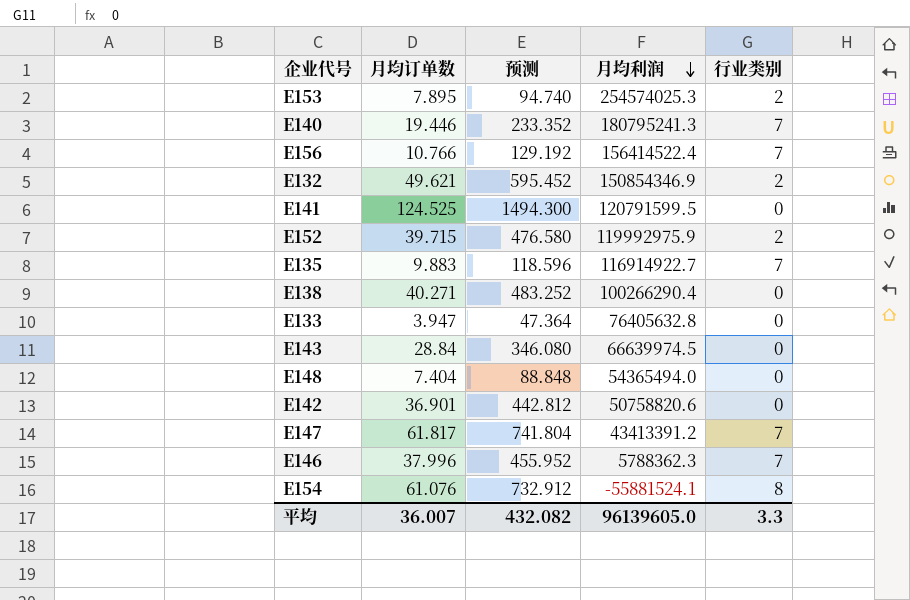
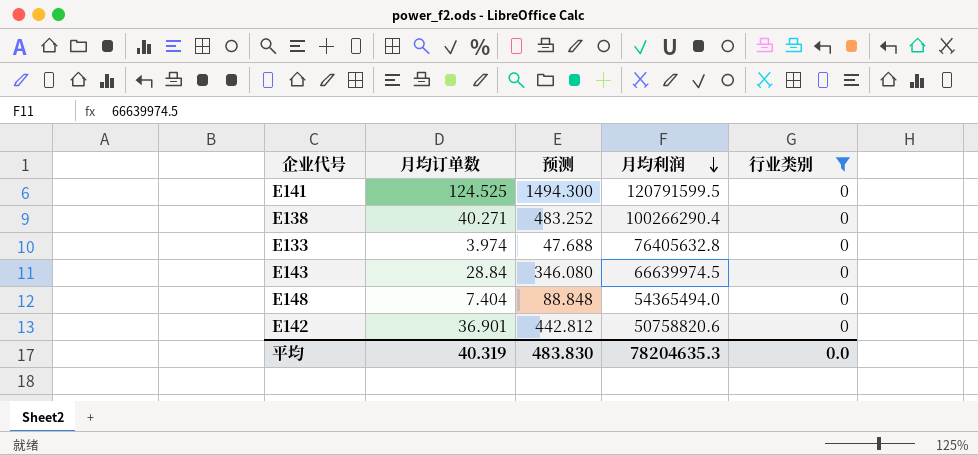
filter: none -> 行业类别 = 0
E133 | 月均订单数: 3.947 -> 3.974
E133 | 预测: 47.364 -> 47.688
平均 | 月均订单数: 36.007 -> 40.319
平均 | 预测: 432.082 -> 483.830
平均 | 月均利润: 96139605.0 -> 78204635.3
平均 | 行业类别: 3.3 -> 0.0

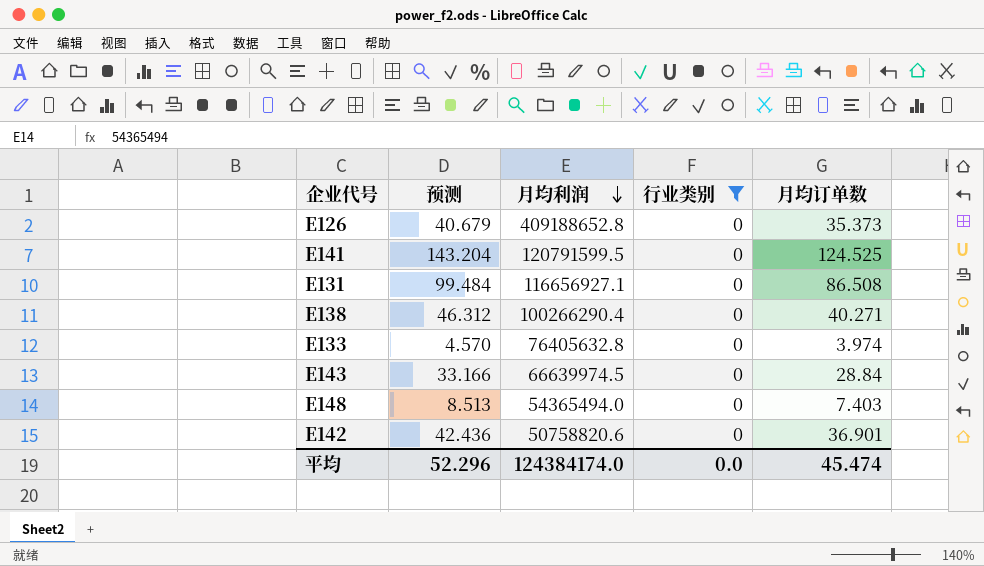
column 预测 | formula: [月均订单数] * 12 -> [月均订单数] * 1.15
column 月均订单数 | position: 2 -> 5
row E126: none -> 40.679 | 409188652.8 | 0 | 35.373
row E131: none -> 99.484 | 116656927.1 | 0 | 86.508
E148 | 月均订单数: 7.404 -> 7.403
平均 | 预测: 483.830 -> 52.296
平均 | 月均利润: 78204635.3 -> 124384174.0
平均 | 月均订单数: 40.319 -> 45.474

